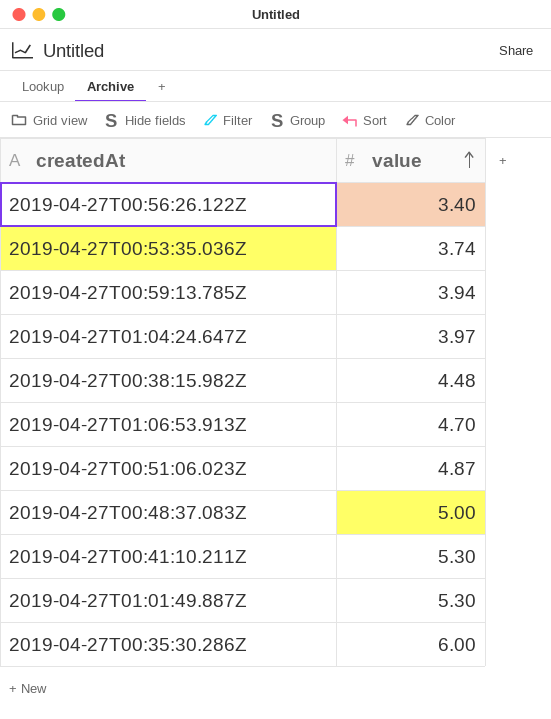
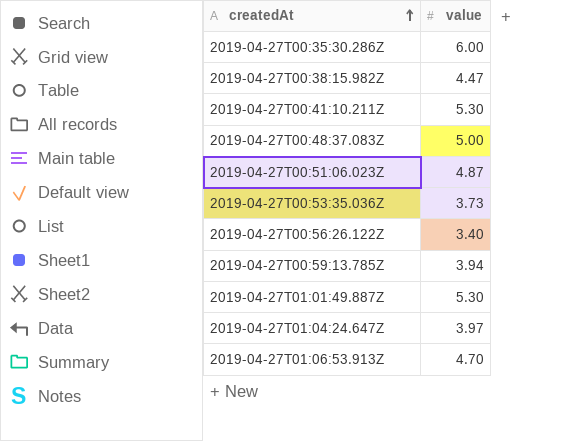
row order: value ascending -> createdAt ascending
2019-04-27T00:38:15.982Z | value: 4.48 -> 4.47
2019-04-27T00:53:35.036Z | value: 3.74 -> 3.73

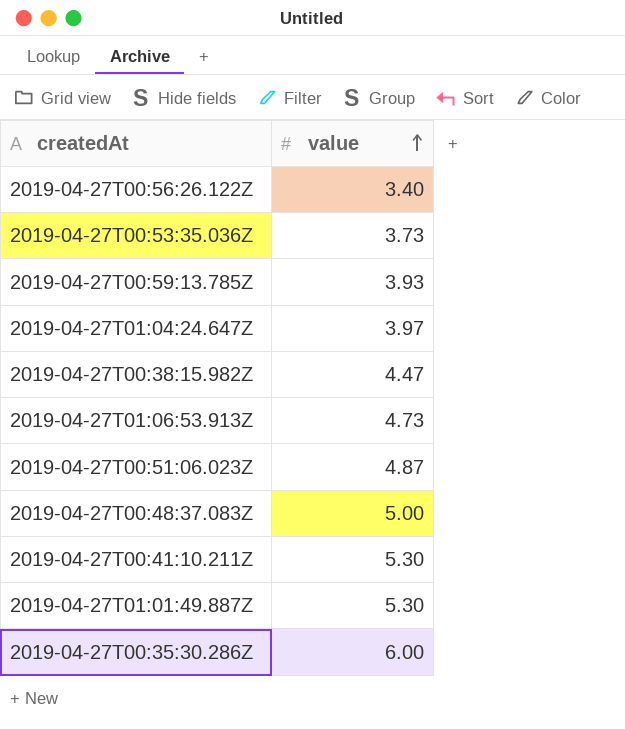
row order: createdAt ascending -> value ascending
2019-04-27T00:59:13.785Z | value: 3.94 -> 3.93
2019-04-27T01:06:53.913Z | value: 4.70 -> 4.73

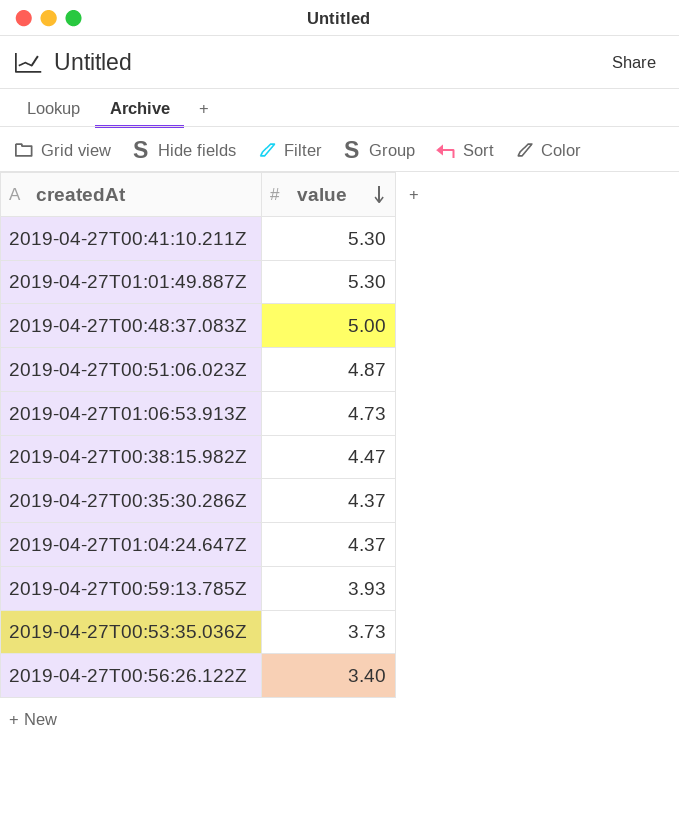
row order: value ascending -> value descending
2019-04-27T00:35:30.286Z | value: 6.00 -> 4.37
2019-04-27T01:04:24.647Z | value: 3.97 -> 4.37

